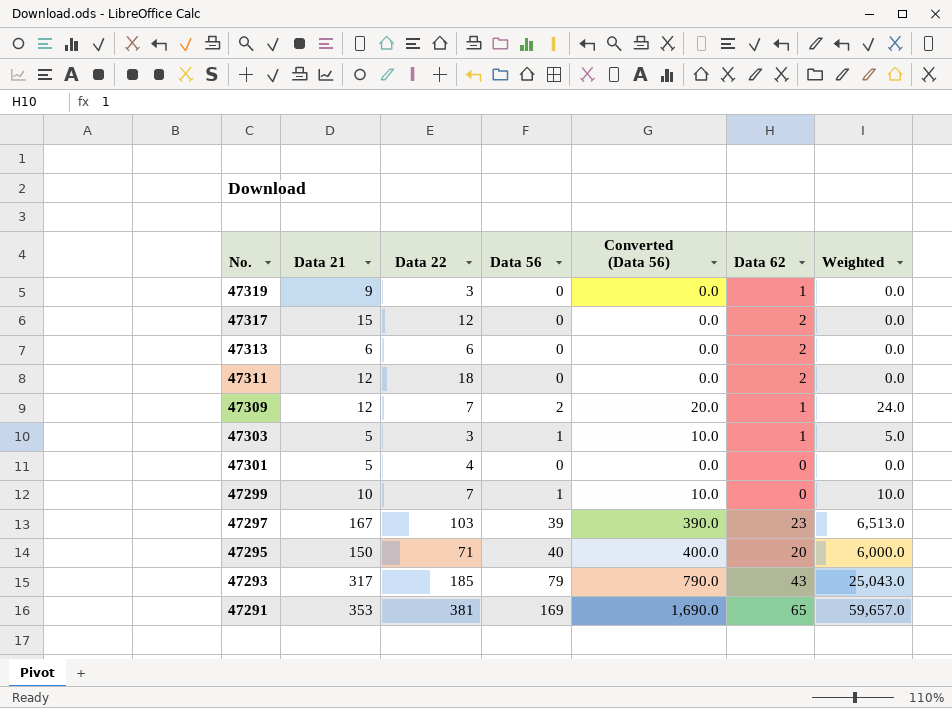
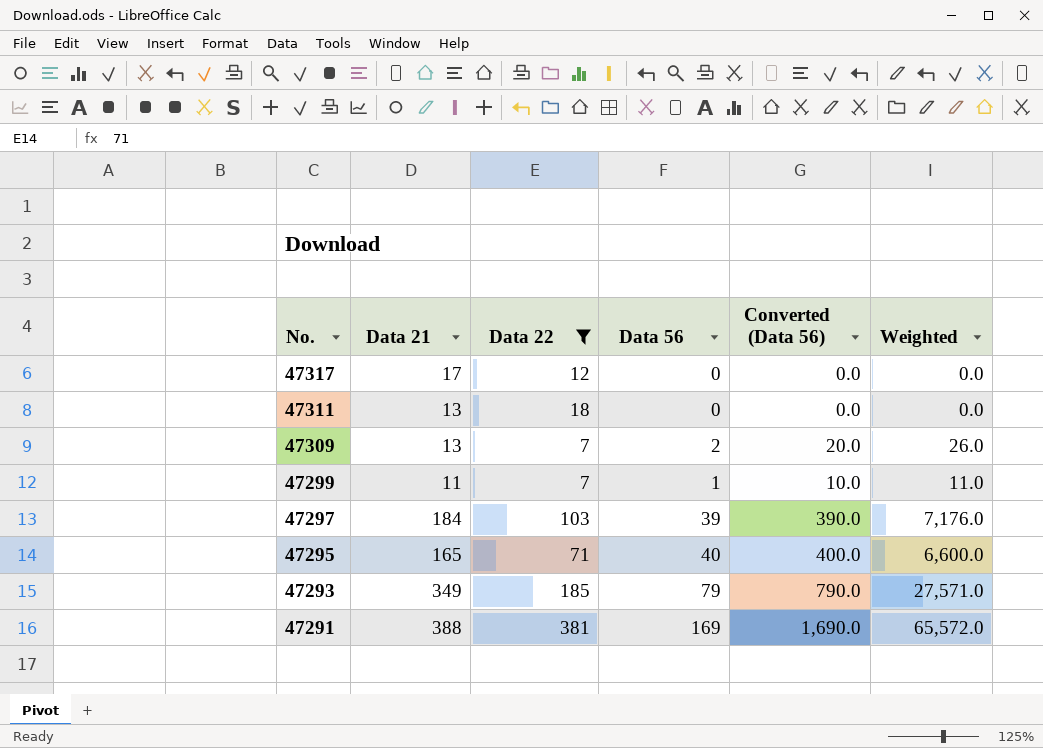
filter: none -> Data 22 >= 7
column Data 62 | position: 6 -> none
47317 | Data 21: 15 -> 17
47311 | Data 21: 12 -> 13
47309 | Data 21: 12 -> 13
47309 | Weighted: 24.0 -> 26.0
47299 | Data 21: 10 -> 11
47299 | Weighted: 10.0 -> 11.0
47297 | Data 21: 167 -> 184
47297 | Weighted: 6,513.0 -> 7,176.0
47295 | Data 21: 150 -> 165
47295 | Weighted: 6,000.0 -> 6,600.0
47293 | Data 21: 317 -> 349
47293 | Weighted: 25,043.0 -> 27,571.0
47291 | Data 21: 353 -> 388
47291 | Weighted: 59,657.0 -> 65,572.0

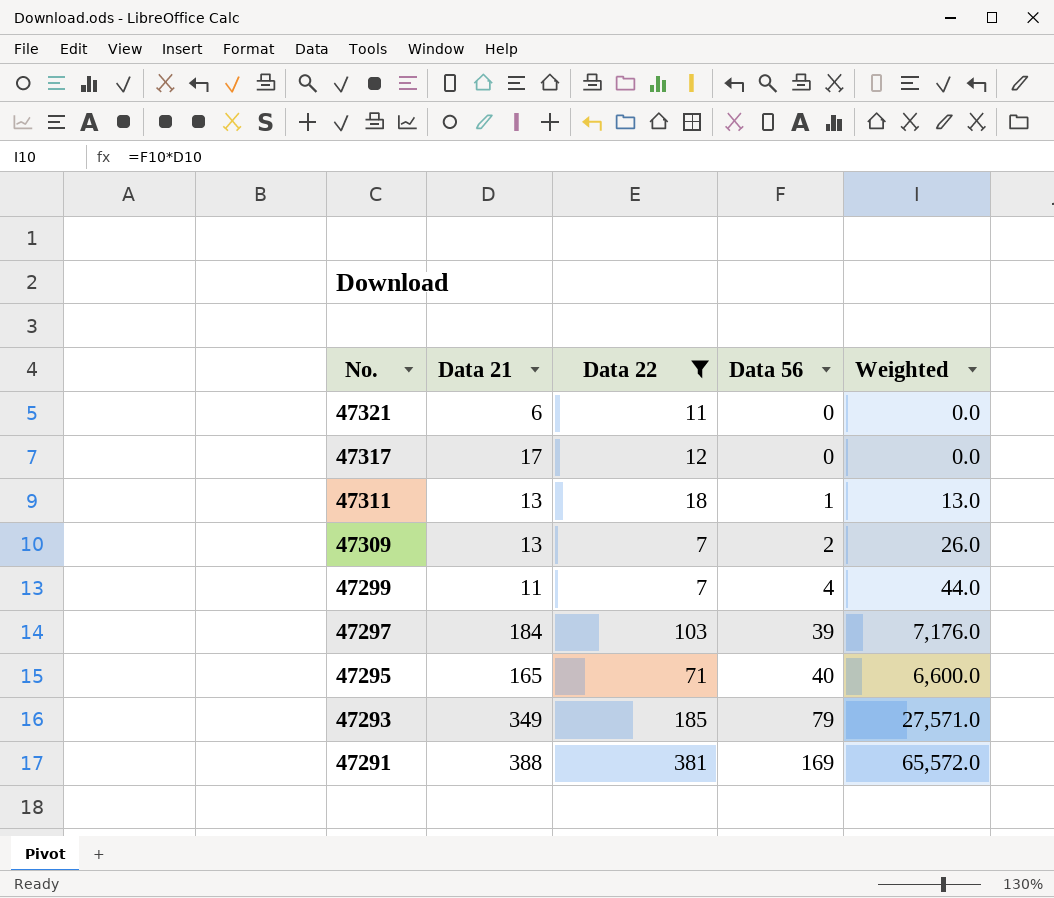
column Converted (Data 56) | formula: [Data 56] * 10 -> none
row 47321: none -> 6 | 11 | 0 | 0.0
47311 | Data 56: 0 -> 1
47311 | Weighted: 0.0 -> 13.0
47299 | Data 56: 1 -> 4
47299 | Weighted: 11.0 -> 44.0

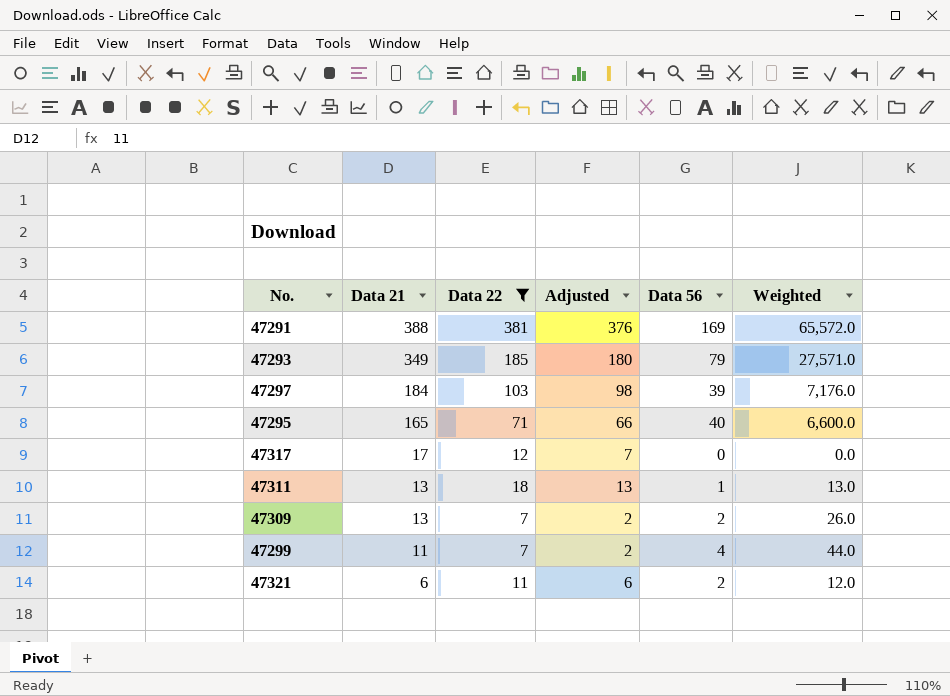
row order: No. descending -> Data 21 descending
column Adjusted | formula: none -> [Data 22] - 5
47321 | Data 56: 0 -> 2
47321 | Weighted: 0.0 -> 12.0

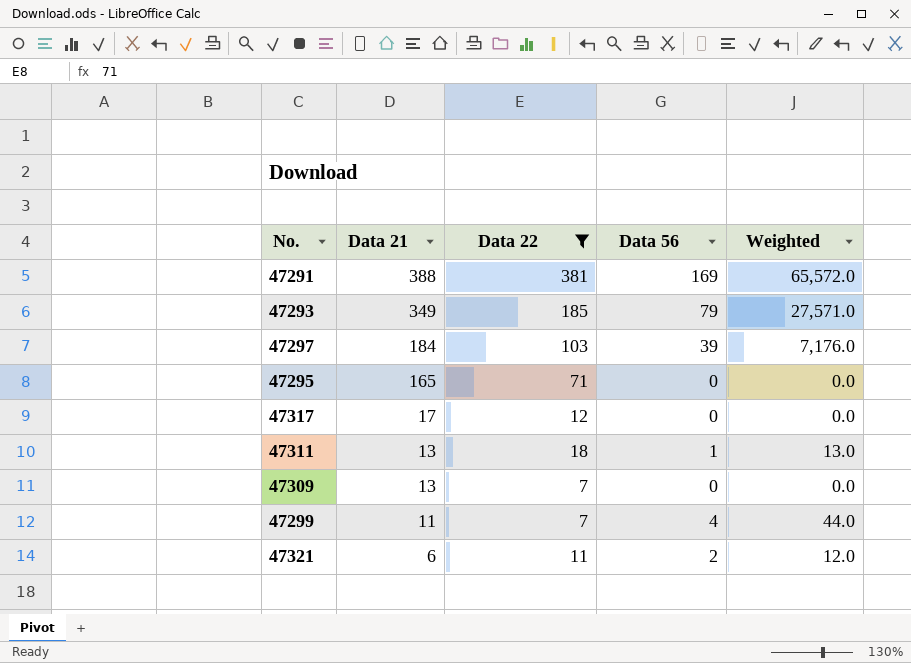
column Adjusted | formula: [Data 22] - 5 -> none
47295 | Data 56: 40 -> 0
47295 | Weighted: 6,600.0 -> 0.0
47309 | Data 56: 2 -> 0
47309 | Weighted: 26.0 -> 0.0

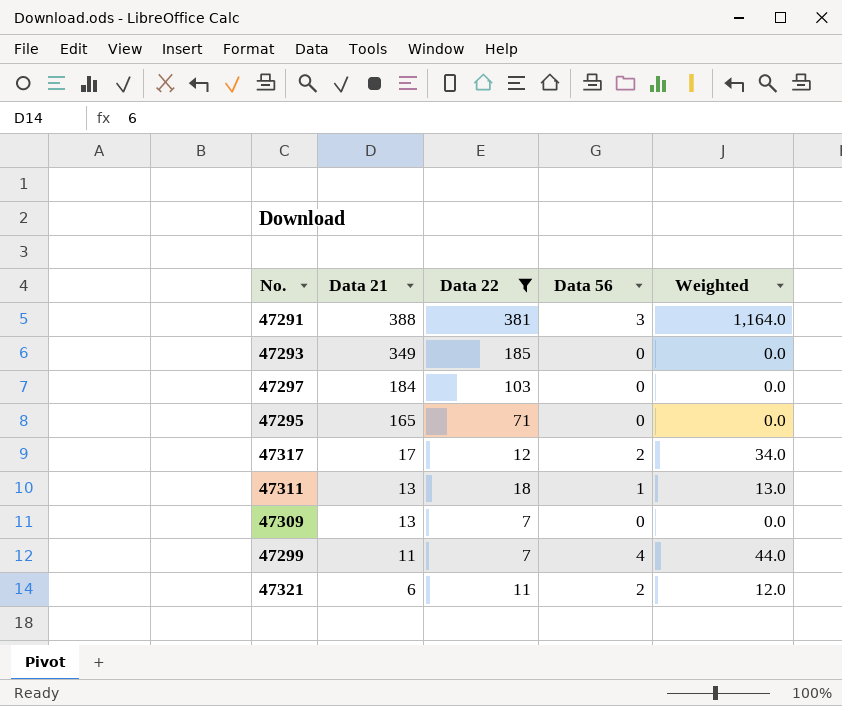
47291 | Data 56: 169 -> 3
47291 | Weighted: 65,572.0 -> 1,164.0
47293 | Data 56: 79 -> 0
47293 | Weighted: 27,571.0 -> 0.0
47297 | Data 56: 39 -> 0
47297 | Weighted: 7,176.0 -> 0.0
47317 | Data 56: 0 -> 2
47317 | Weighted: 0.0 -> 34.0

